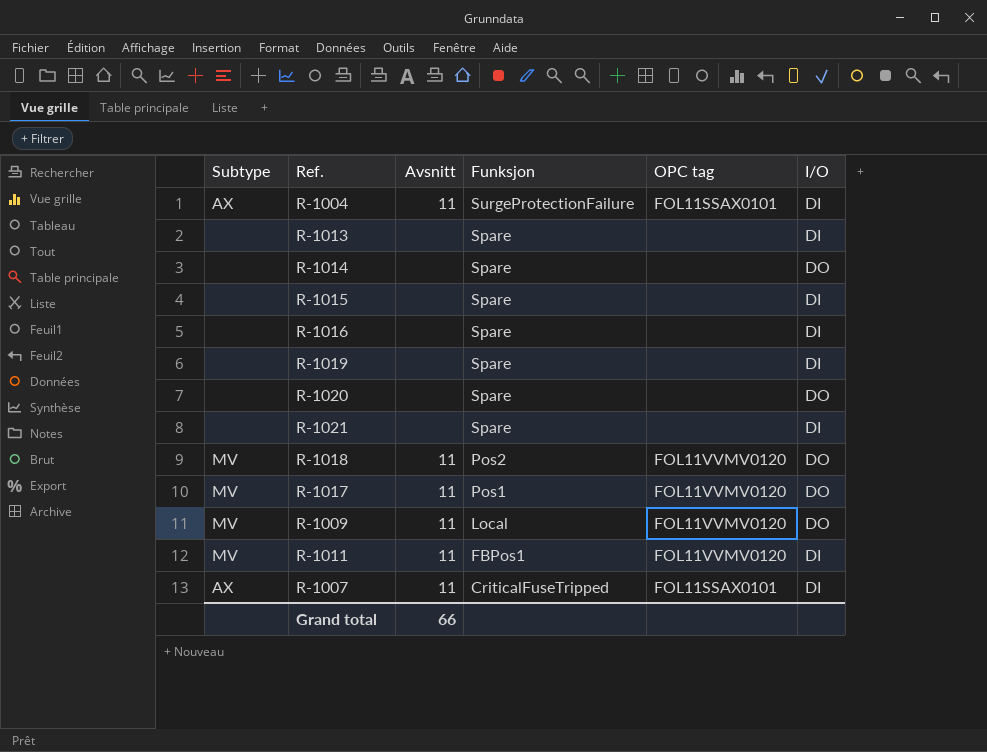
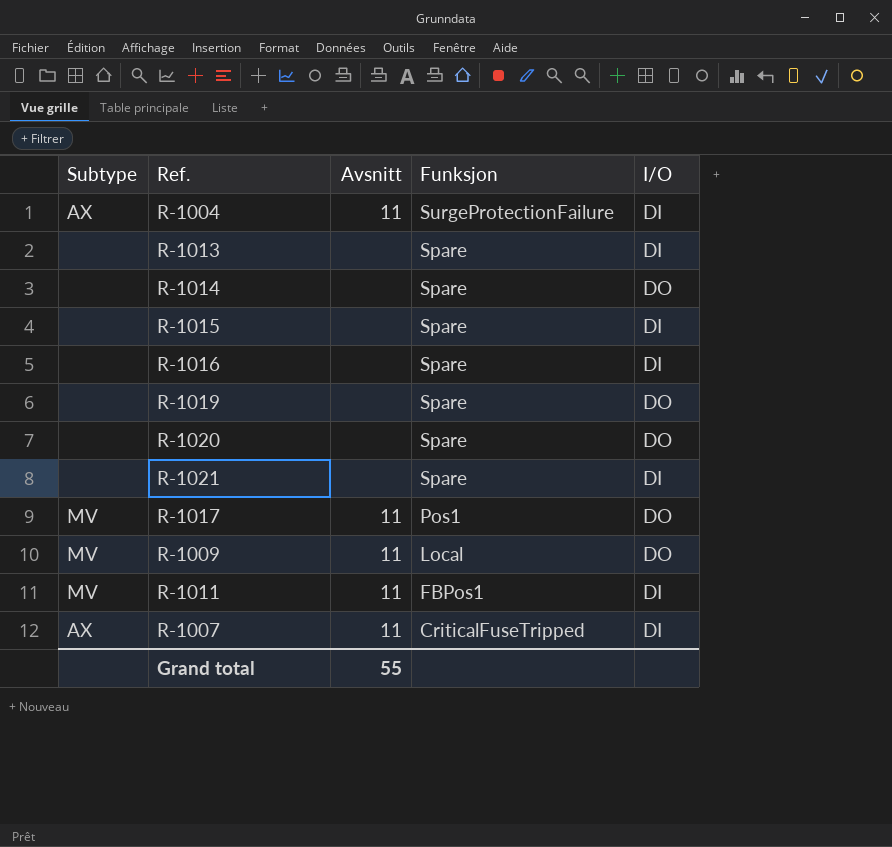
column OPC tag | position: 5 -> none
row R-1018: MV | 11 | Pos2 | FOL11VVMV0120 | DO -> none
R-1019 | I/O: DI -> DO
Grand total | Avsnitt: 66 -> 55

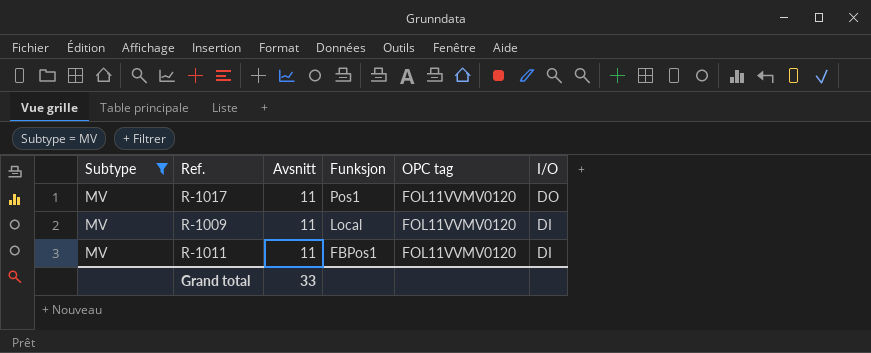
filter: none -> Subtype = MV
column OPC tag | position: none -> 5
R-1009 | I/O: DO -> DI
Grand total | Avsnitt: 55 -> 33

